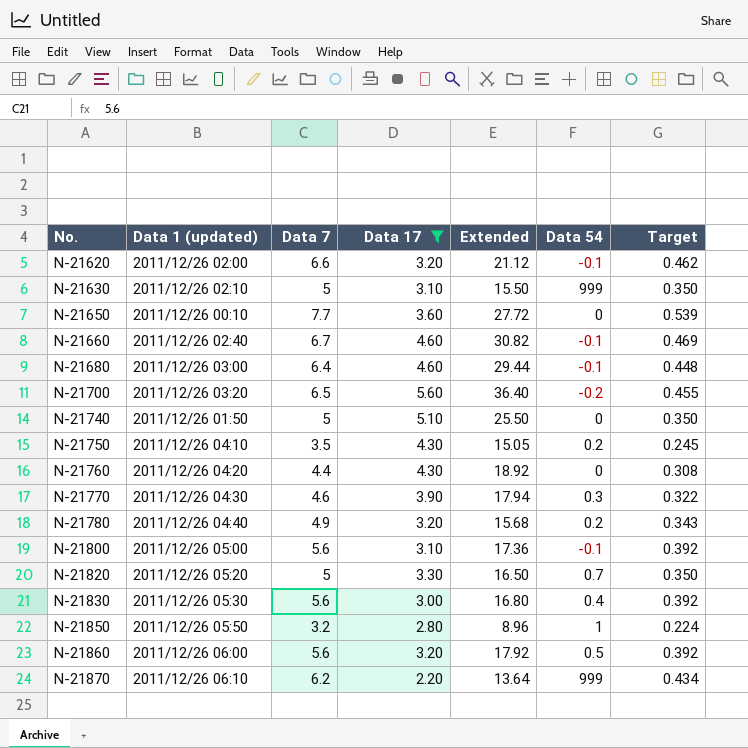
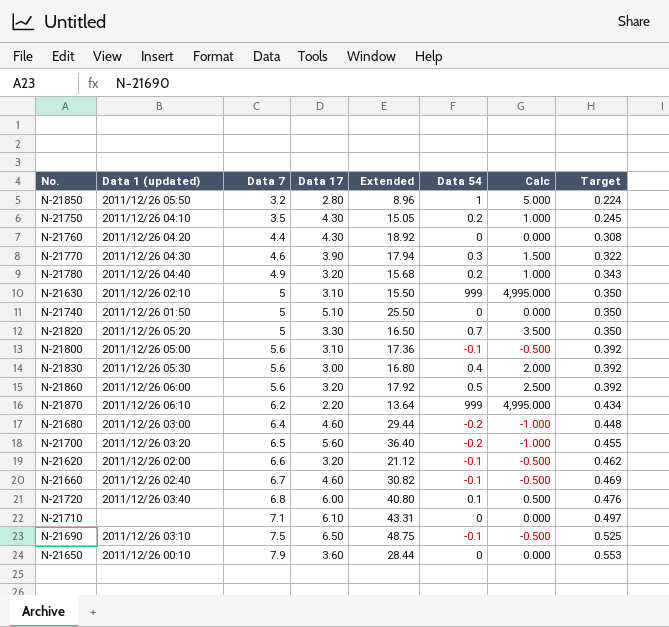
filter: Data 17 <= 5.60 -> none
row order: No. ascending -> Data 7 ascending
column Calc | formula: none -> [Data 54] * 5
N-21680 | Data 54: -0.1 -> -0.2
N-21650 | Data 7: 7.7 -> 7.9
N-21650 | Extended: 27.72 -> 28.44
N-21650 | Target: 0.539 -> 0.553

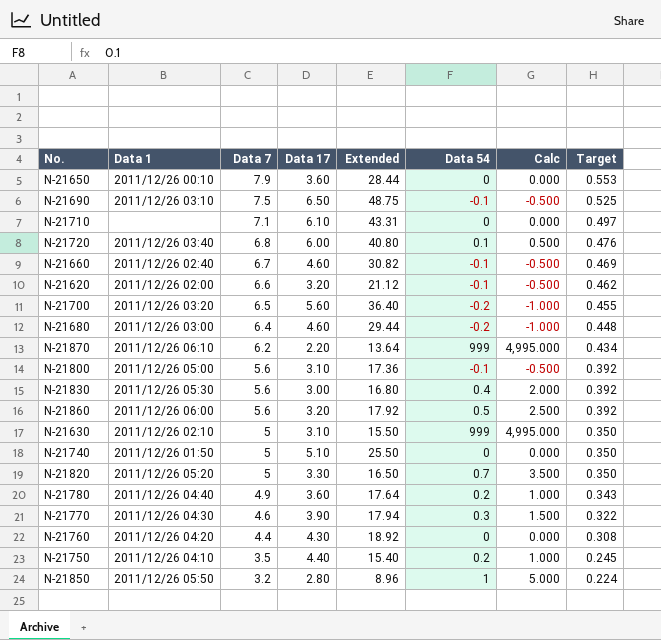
row order: Data 7 ascending -> Data 7 descending
column name: Data 1 (updated) -> Data 1
N-21780 | Data 17: 3.20 -> 3.60
N-21780 | Extended: 15.68 -> 17.64
N-21750 | Data 17: 4.30 -> 4.40
N-21750 | Extended: 15.05 -> 15.40

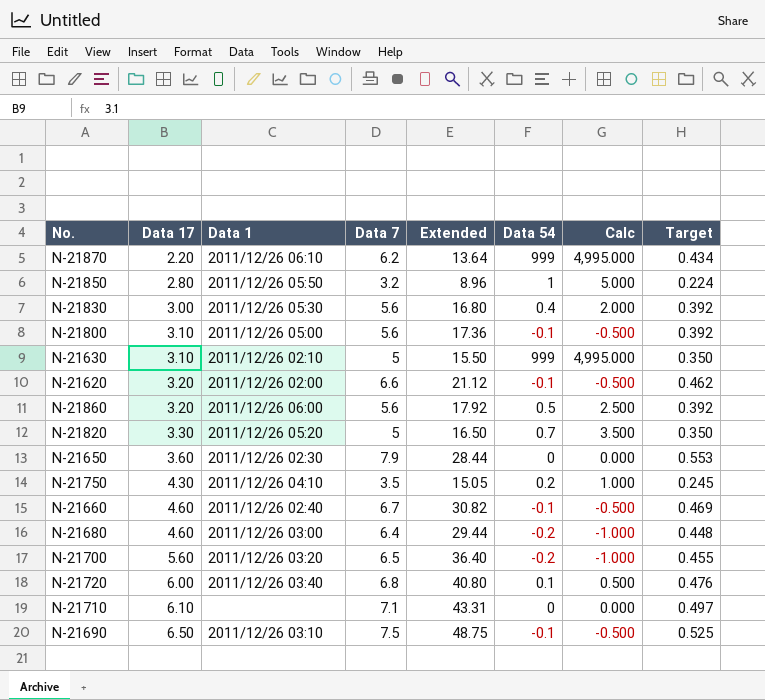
row order: Data 7 descending -> Data 17 ascending
column Data 17 | position: 4 -> 2
row N-21740: 2011/12/26 01:50 | 5 | 5.10 | 25.50 | 0 | 0.000 | 0.350 -> none
row N-21780: 2011/12/26 04:40 | 4.9 | 3.60 | 17.64 | 0.2 | 1.000 | 0.343 -> none
row N-21770: 2011/12/26 04:30 | 4.6 | 3.90 | 17.94 | 0.3 | 1.500 | 0.322 -> none
row N-21760: 2011/12/26 04:20 | 4.4 | 4.30 | 18.92 | 0 | 0.000 | 0.308 -> none
N-21650 | Data 1: 2011/12/26 00:10 -> 2011/12/26 02:30
N-21750 | Data 17: 4.40 -> 4.30
N-21750 | Extended: 15.40 -> 15.05

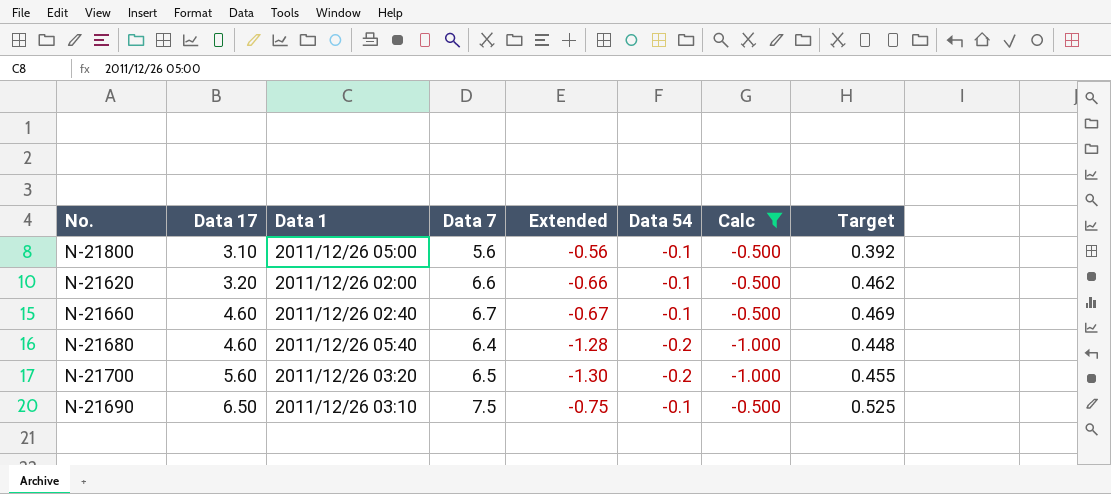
filter: none -> Calc <= -0.500
column Extended | formula: [Data 17] * [Data 7] -> [Data 7] * [Data 54]
N-21680 | Data 1: 2011/12/26 03:00 -> 2011/12/26 05:40

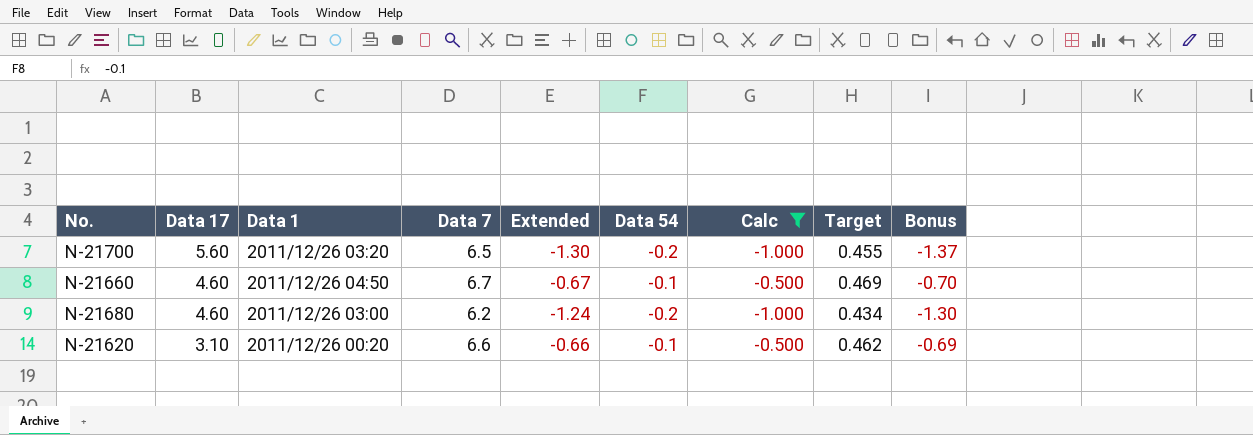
row order: Data 17 ascending -> Data 17 descending
column Bonus | formula: none -> [Extended] * 1.05
row N-21800: 3.10 | 2011/12/26 05:00 | 5.6 | -0.56 | -0.1 | -0.500 | 0.392 -> none
row N-21690: 6.50 | 2011/12/26 03:10 | 7.5 | -0.75 | -0.1 | -0.500 | 0.525 -> none
N-21660 | Data 1: 2011/12/26 02:40 -> 2011/12/26 04:50
N-21680 | Data 1: 2011/12/26 05:40 -> 2011/12/26 03:00
N-21680 | Data 7: 6.4 -> 6.2
N-21680 | Extended: -1.28 -> -1.24
N-21680 | Target: 0.448 -> 0.434
N-21620 | Data 17: 3.20 -> 3.10
N-21620 | Data 1: 2011/12/26 02:00 -> 2011/12/26 00:20

